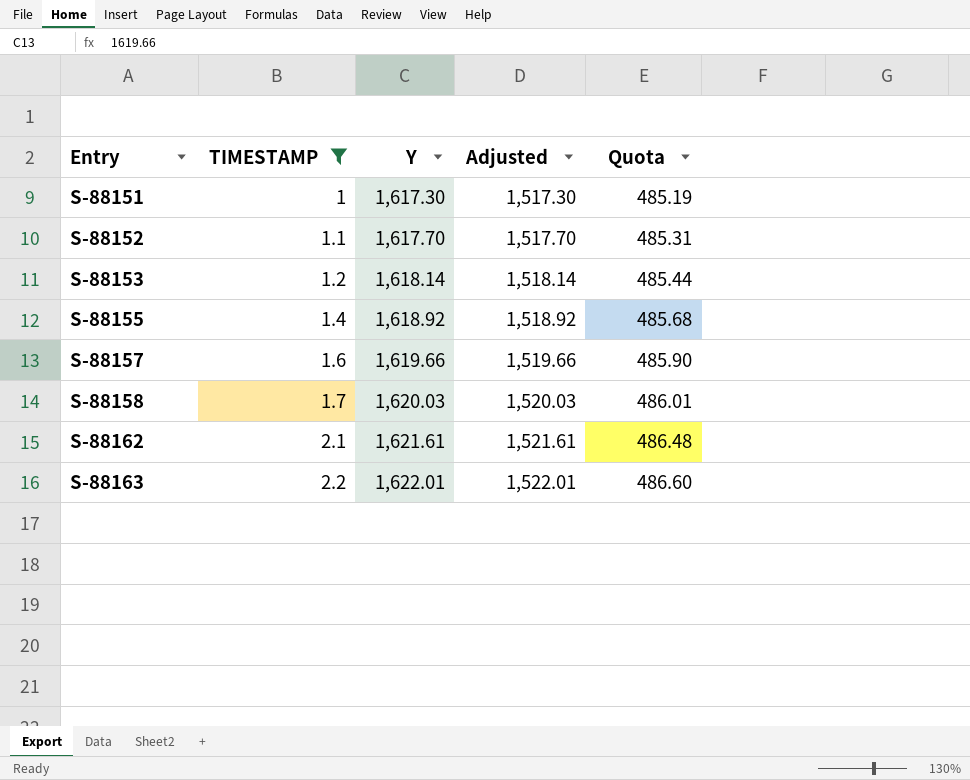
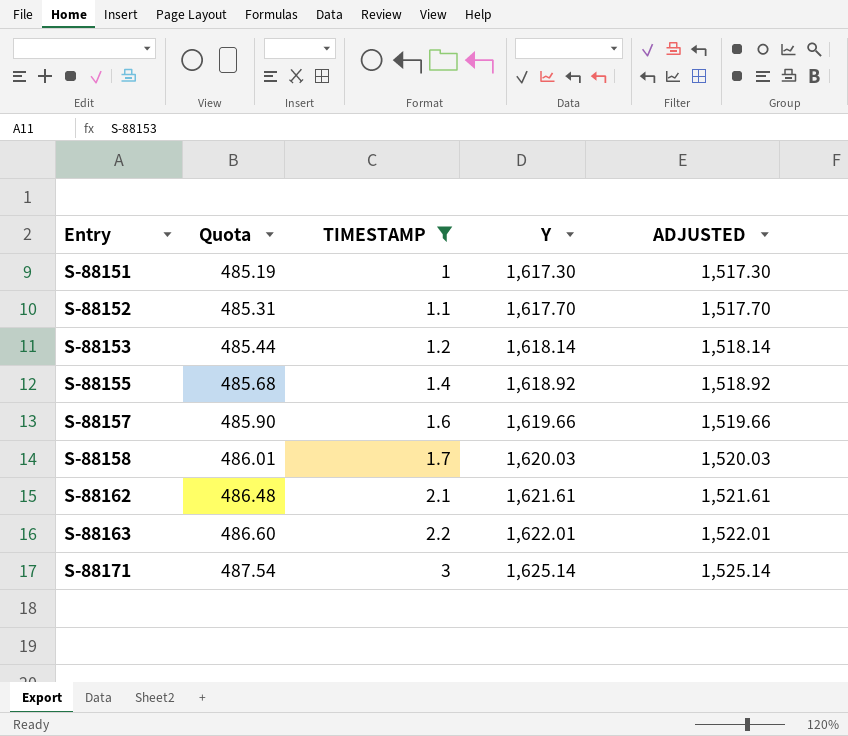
column Quota | position: 5 -> 2
column name: Adjusted -> ADJUSTED
row S-88171: none -> 487.54 | 3 | 1,625.14 | 1,525.14

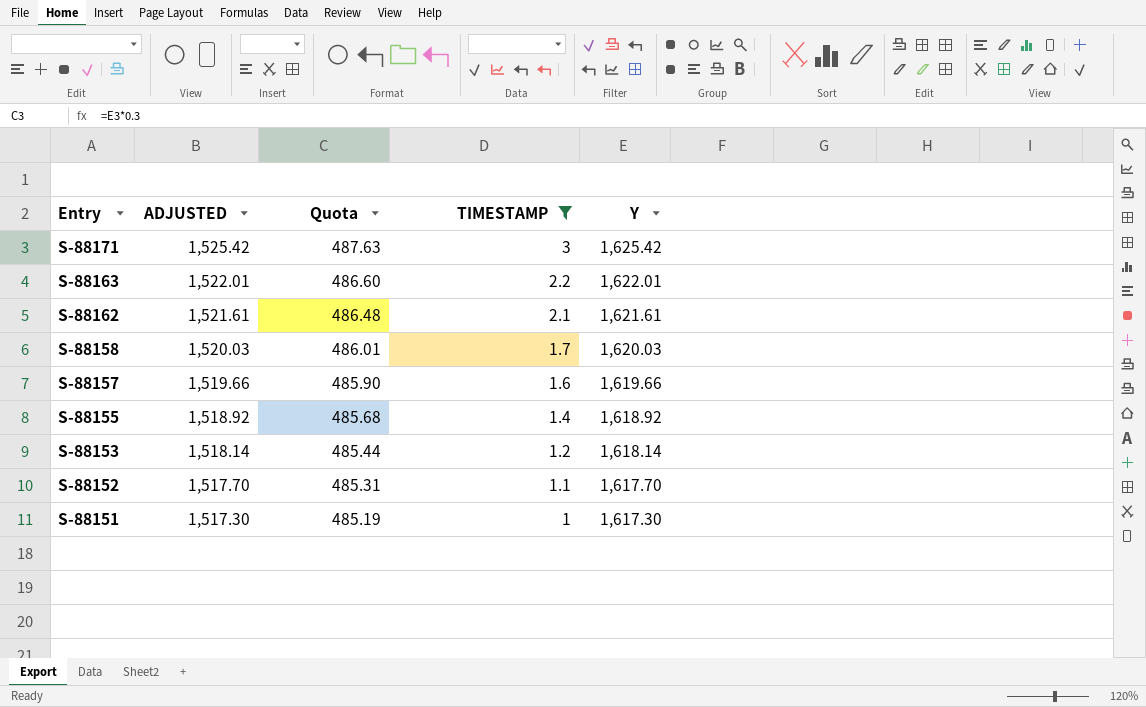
row order: Entry ascending -> Entry descending
column ADJUSTED | position: 5 -> 2
S-88171 | ADJUSTED: 1,525.14 -> 1,525.42
S-88171 | Quota: 487.54 -> 487.63
S-88171 | Y: 1,625.14 -> 1,625.42

